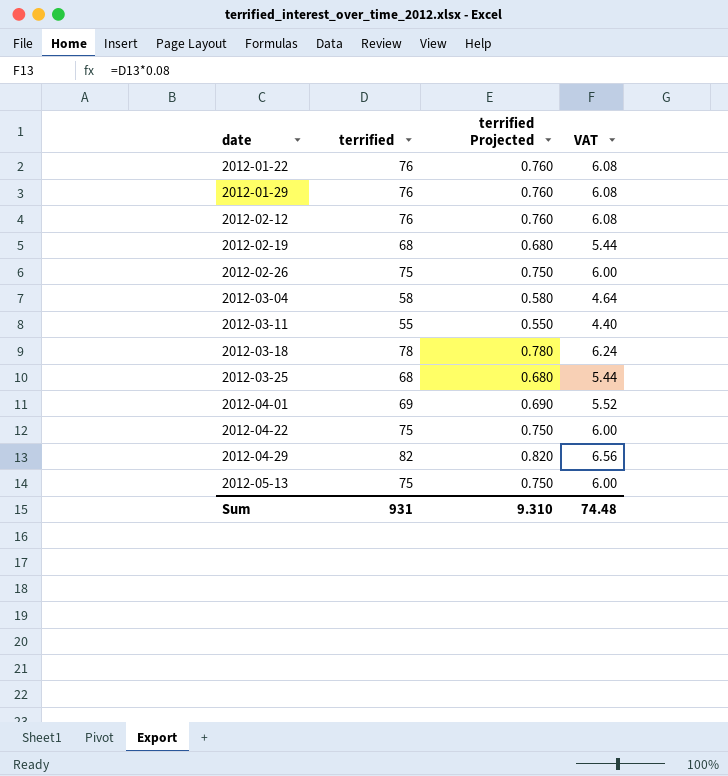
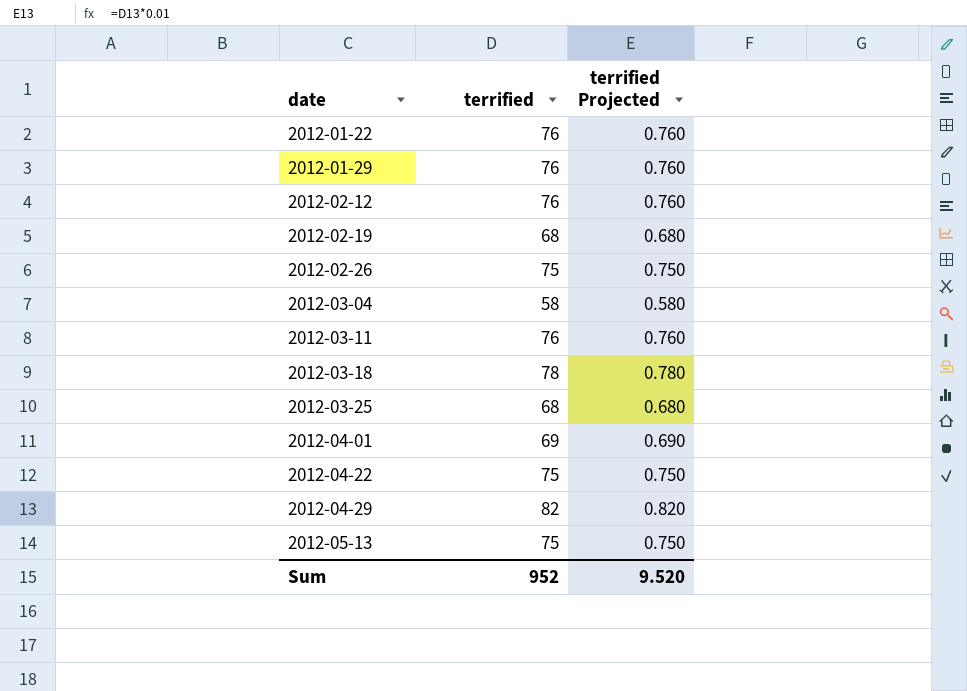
column VAT | formula: [terrified] * 0.08 -> none
2012-03-11 | terrified: 55 -> 76
2012-03-11 | terrified Projected: 0.550 -> 0.760
Sum | terrified: 931 -> 952
Sum | terrified Projected: 9.310 -> 9.520

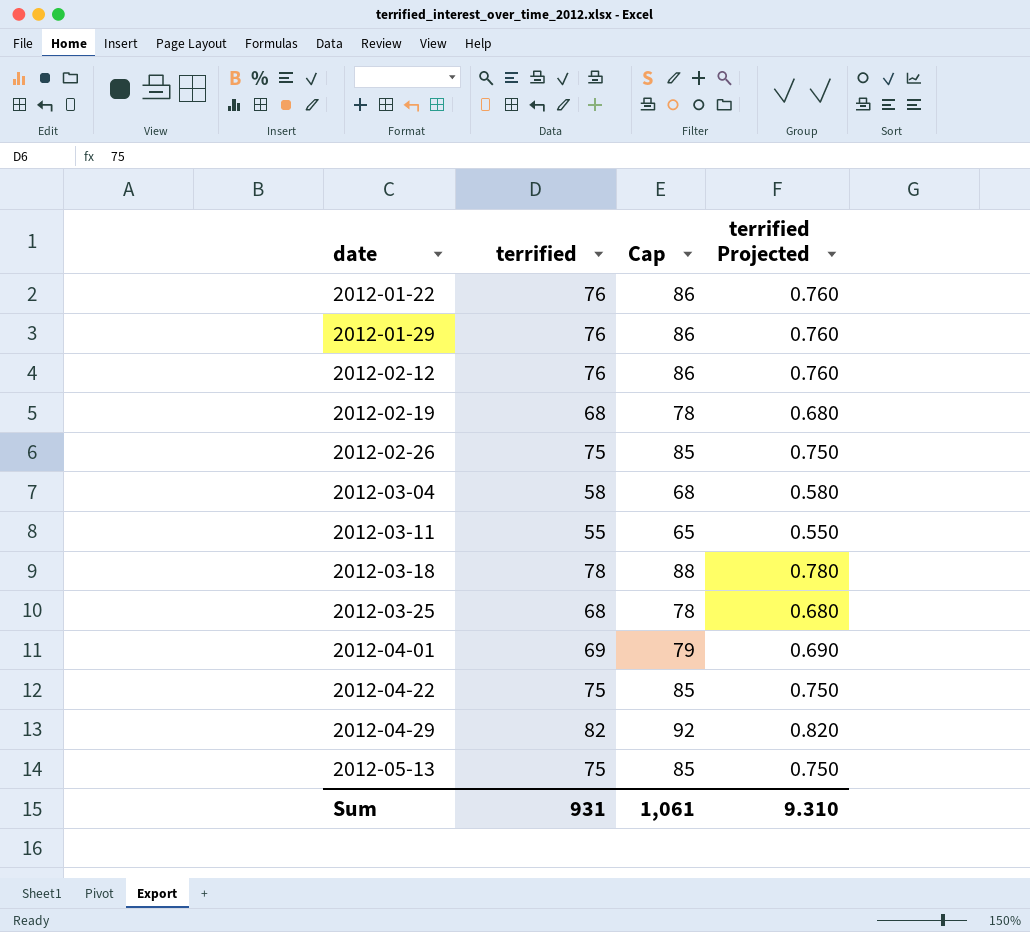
column Cap | formula: none -> [terrified] + 10
2012-03-11 | terrified: 76 -> 55
2012-03-11 | terrified Projected: 0.760 -> 0.550
Sum | terrified: 952 -> 931
Sum | terrified Projected: 9.520 -> 9.310

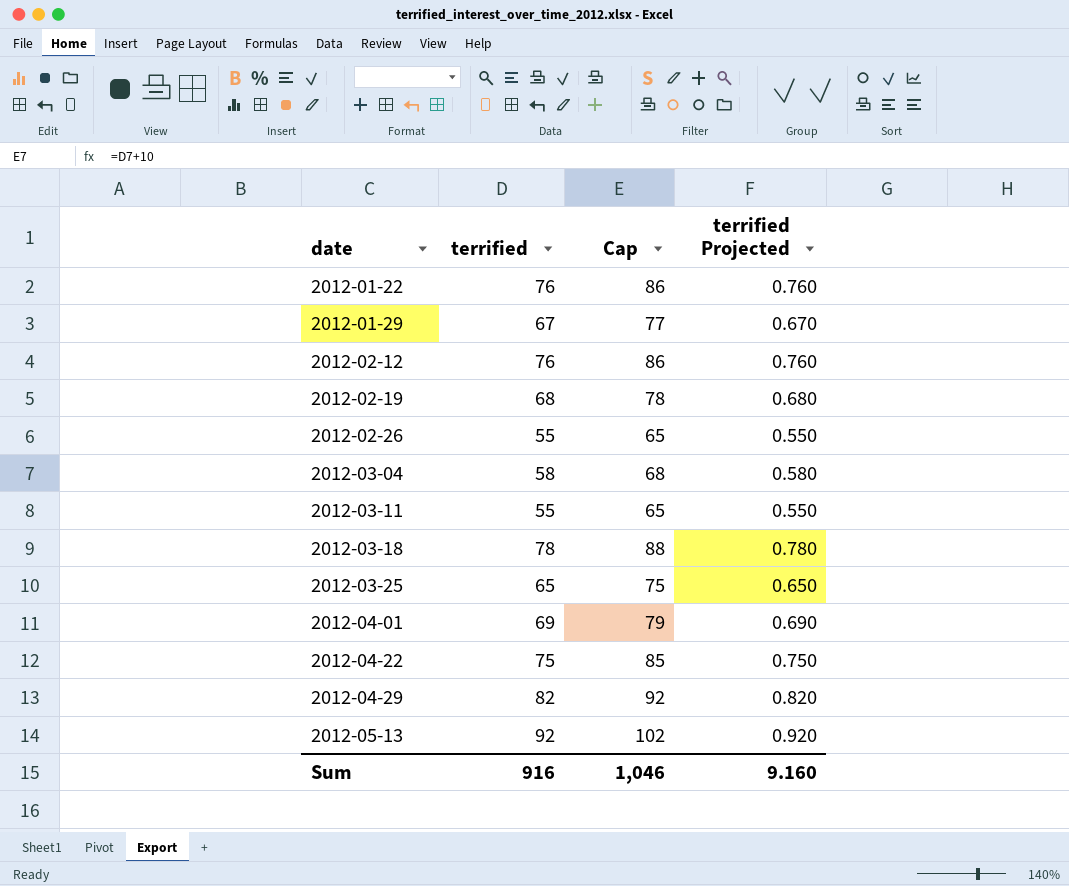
2012-01-29 | terrified: 76 -> 67
2012-01-29 | Cap: 86 -> 77
2012-01-29 | terrified Projected: 0.760 -> 0.670
2012-02-26 | terrified: 75 -> 55
2012-02-26 | Cap: 85 -> 65
2012-02-26 | terrified Projected: 0.750 -> 0.550
2012-03-25 | terrified: 68 -> 65
2012-03-25 | Cap: 78 -> 75
2012-03-25 | terrified Projected: 0.680 -> 0.650
2012-05-13 | terrified: 75 -> 92
2012-05-13 | Cap: 85 -> 102
2012-05-13 | terrified Projected: 0.750 -> 0.920
Sum | terrified: 931 -> 916
Sum | Cap: 1,061 -> 1,046
Sum | terrified Projected: 9.310 -> 9.160

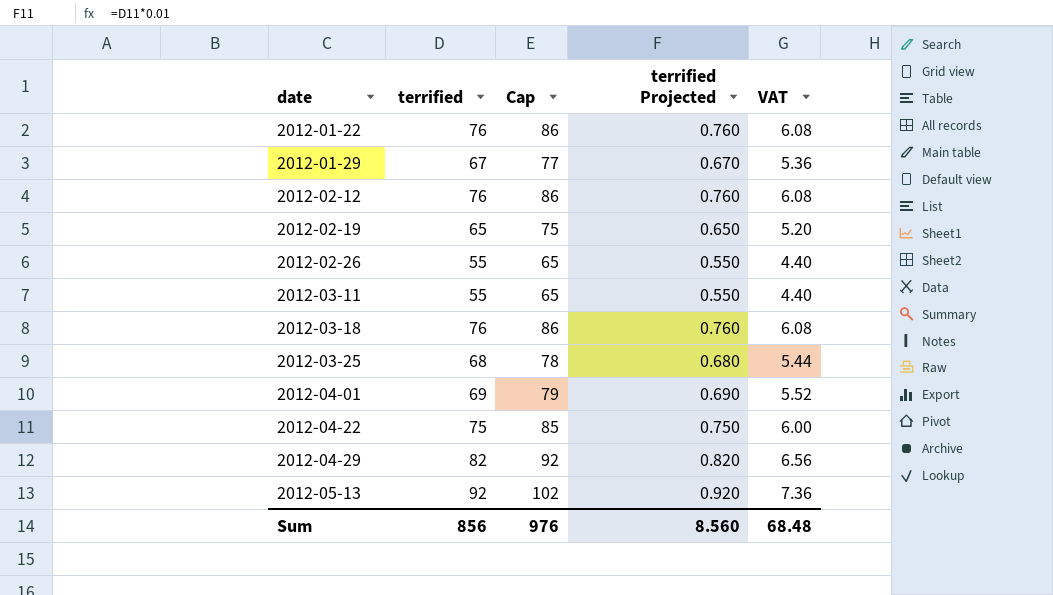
column VAT | formula: none -> [terrified] * 0.08
row 2012-03-04: 58 | 68 | 0.580 -> none
2012-02-19 | terrified: 68 -> 65
2012-02-19 | Cap: 78 -> 75
2012-02-19 | terrified Projected: 0.680 -> 0.650
2012-03-18 | terrified: 78 -> 76
2012-03-18 | Cap: 88 -> 86
2012-03-18 | terrified Projected: 0.780 -> 0.760
2012-03-25 | terrified: 65 -> 68
2012-03-25 | Cap: 75 -> 78
2012-03-25 | terrified Projected: 0.650 -> 0.680
Sum | terrified: 916 -> 856
Sum | Cap: 1,046 -> 976
Sum | terrified Projected: 9.160 -> 8.560

